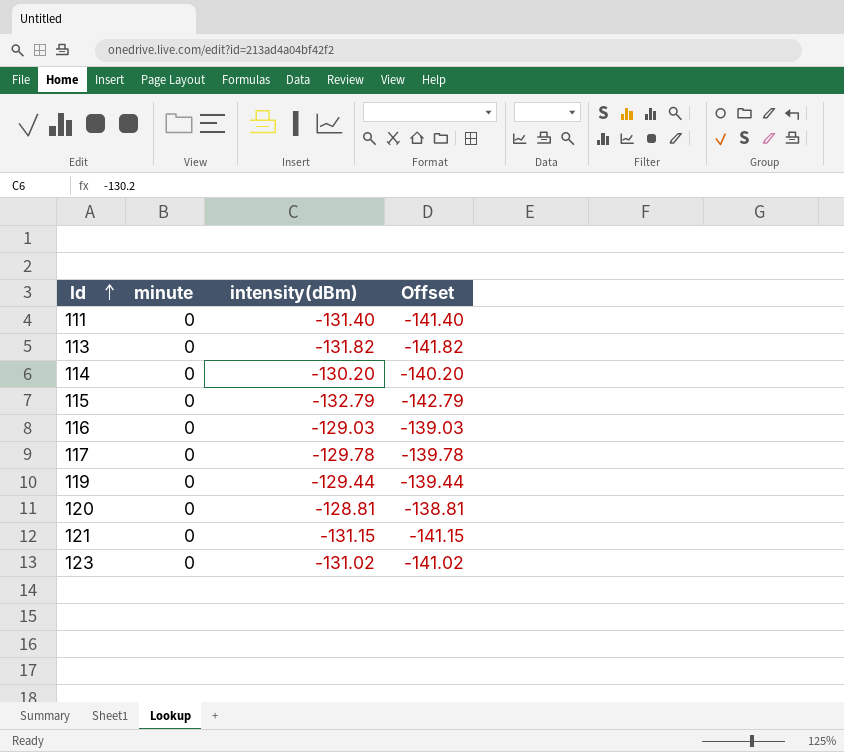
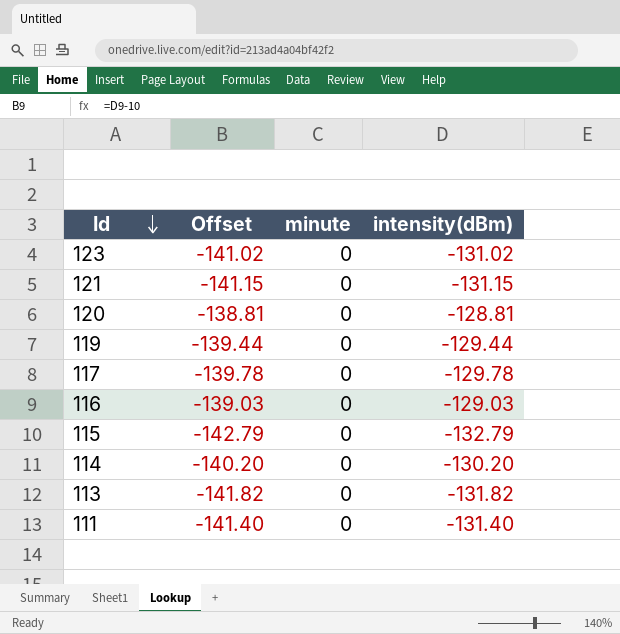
row order: Id ascending -> Id descending
column Offset | position: 4 -> 2

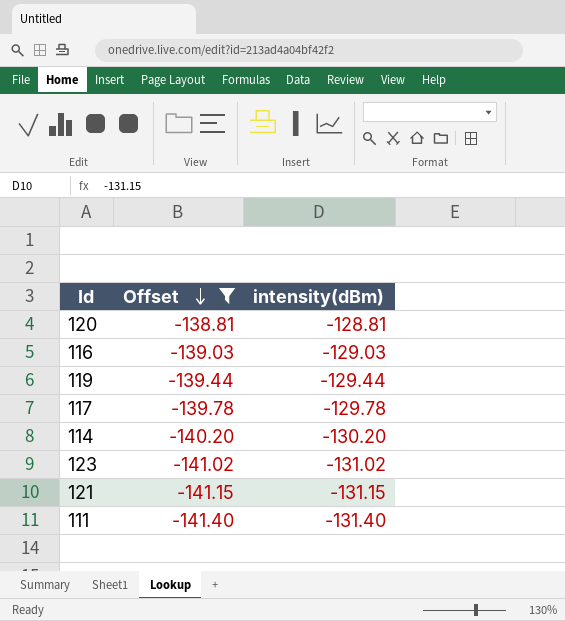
filter: none -> Offset >= -141.40
row order: Id descending -> Offset descending
column minute | position: 3 -> none

